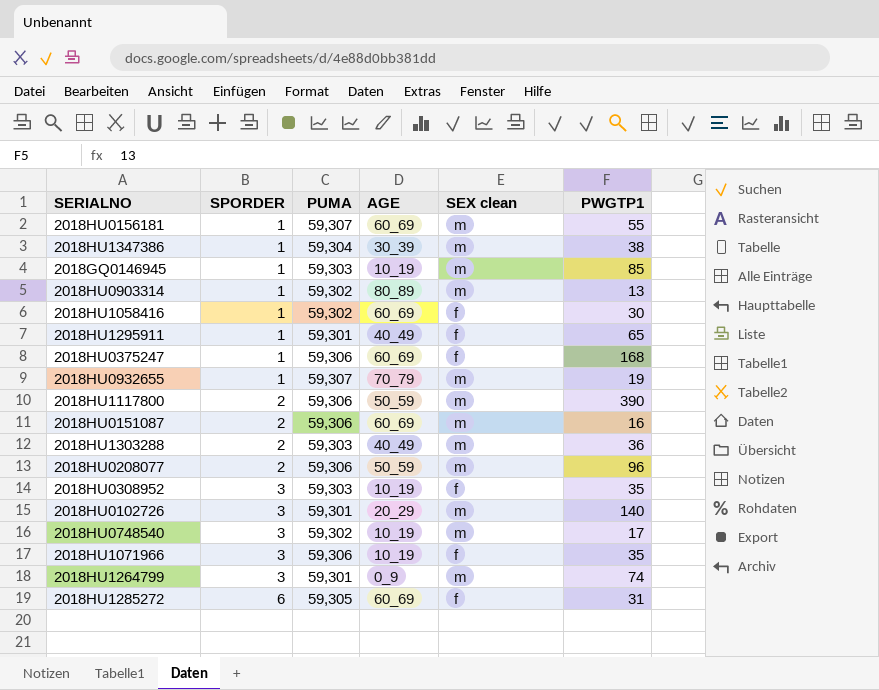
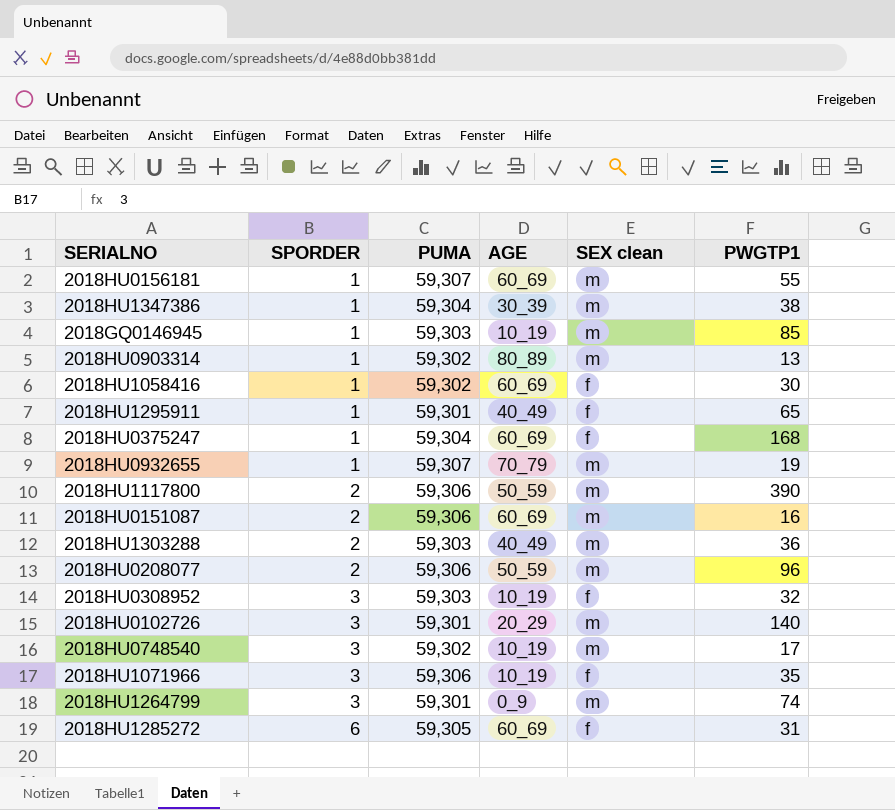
2018HU0375247 | PUMA: 59,306 -> 59,304
2018HU0308952 | PWGTP1: 35 -> 32

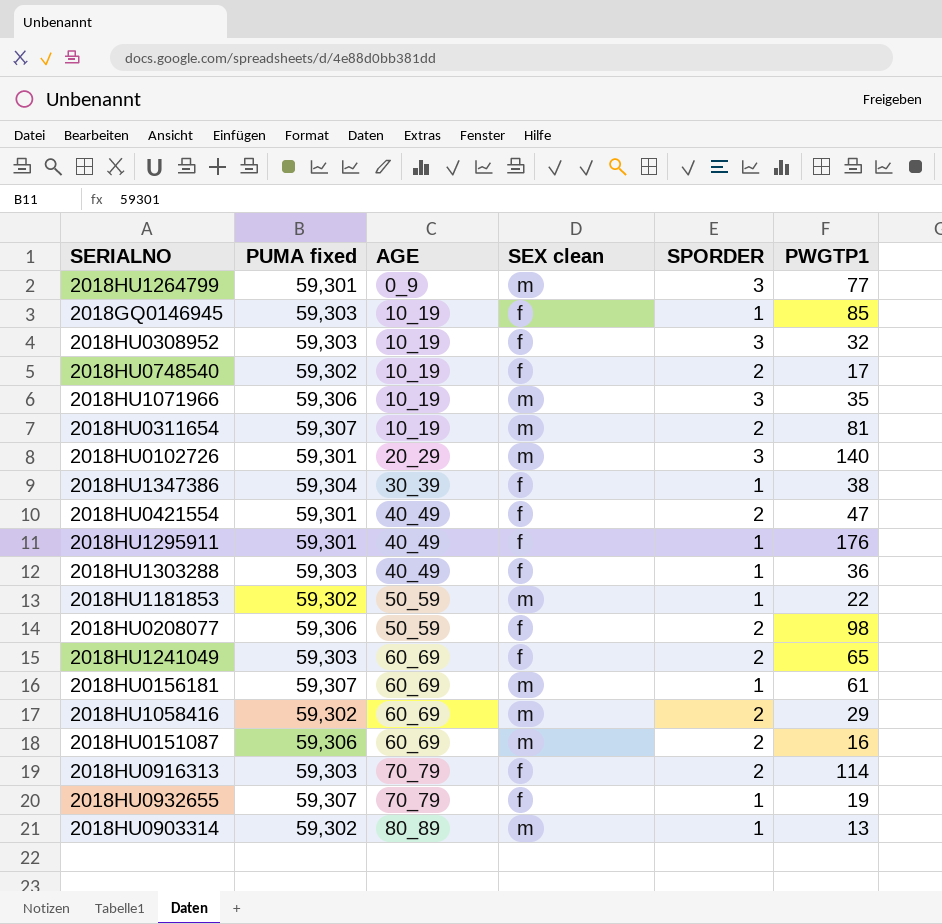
row order: SPORDER ascending -> AGE ascending
column name: PUMA -> PUMA fixed
column SPORDER | position: 2 -> 5
row 2018HU0375247: 1 | 59,304 | 60_69 | f | 168 -> none
row 2018HU1117800: 2 | 59,306 | 50_59 | m | 390 -> none
row 2018HU1285272: 6 | 59,305 | 60_69 | f | 31 -> none
2018HU1264799 | PWGTP1: 74 -> 77
2018GQ0146945 | SEX clean: m -> f
2018HU0748540 | SEX clean: m -> f
2018HU0748540 | SPORDER: 3 -> 2
2018HU1071966 | SEX clean: f -> m
row 2018HU0311654: none -> 59,307 | 10_19 | m | 2 | 81
2018HU1347386 | SEX clean: m -> f
row 2018HU0421554: none -> 59,301 | 40_49 | f | 2 | 47
2018HU1295911 | PWGTP1: 65 -> 176
2018HU1303288 | SEX clean: m -> f
2018HU1303288 | SPORDER: 2 -> 1
row 2018HU1181853: none -> 59,302 | 50_59 | m | 1 | 22
2018HU0208077 | SEX clean: m -> f
2018HU0208077 | PWGTP1: 96 -> 98
row 2018HU1241049: none -> 59,303 | 60_69 | f | 2 | 65
2018HU0156181 | PWGTP1: 55 -> 61
2018HU1058416 | SEX clean: f -> m
2018HU1058416 | SPORDER: 1 -> 2
2018HU1058416 | PWGTP1: 30 -> 29
row 2018HU0916313: none -> 59,303 | 70_79 | f | 2 | 114
2018HU0932655 | SEX clean: m -> f

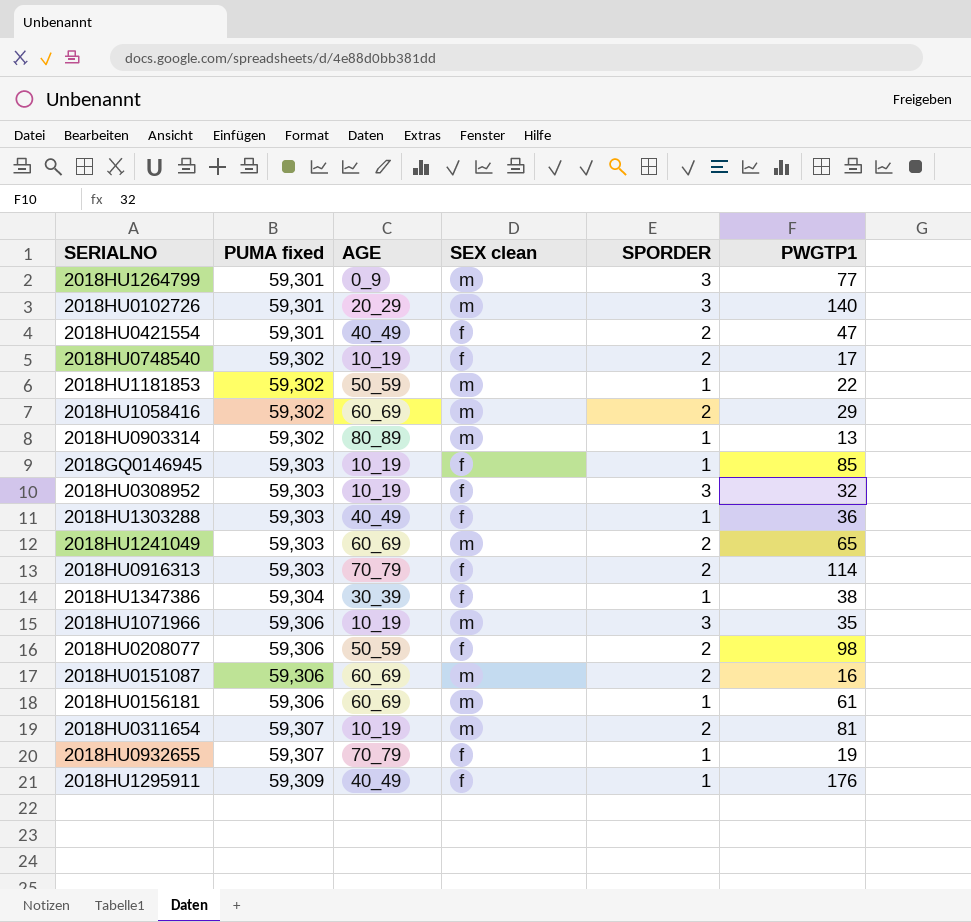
row order: AGE ascending -> PUMA fixed ascending
2018HU1241049 | SEX clean: f -> m
2018HU0156181 | PUMA fixed: 59,307 -> 59,306
2018HU1295911 | PUMA fixed: 59,301 -> 59,309

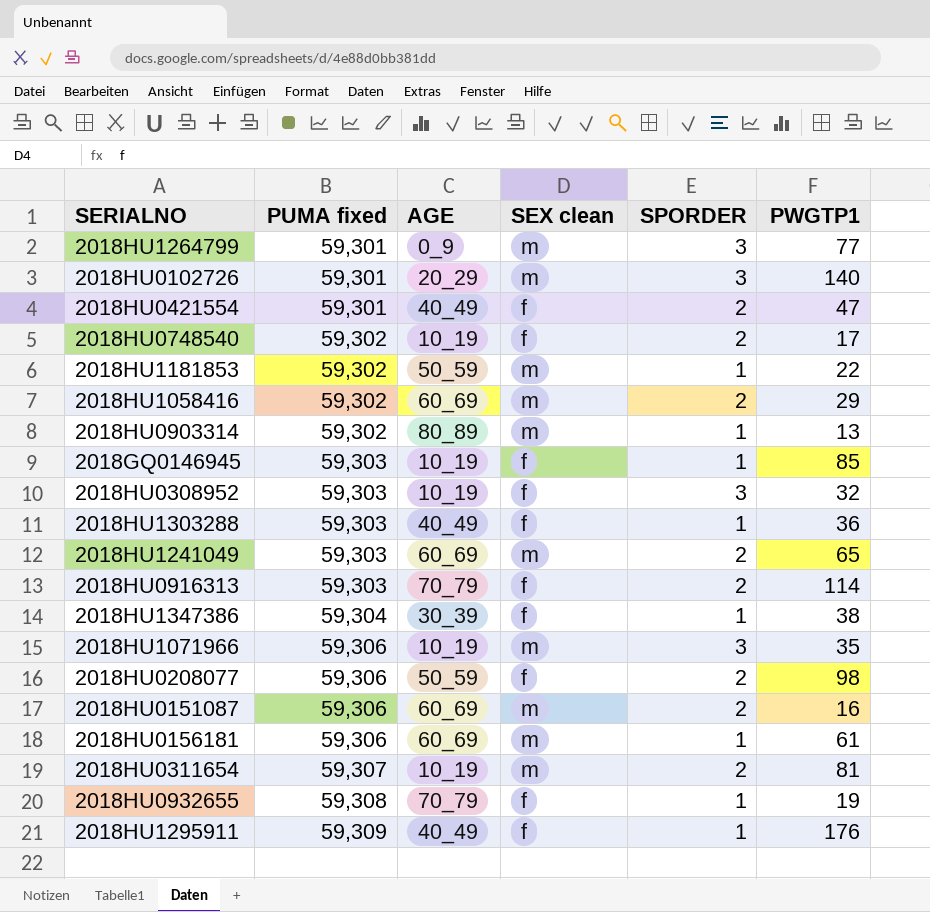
2018HU0932655 | PUMA fixed: 59,307 -> 59,308

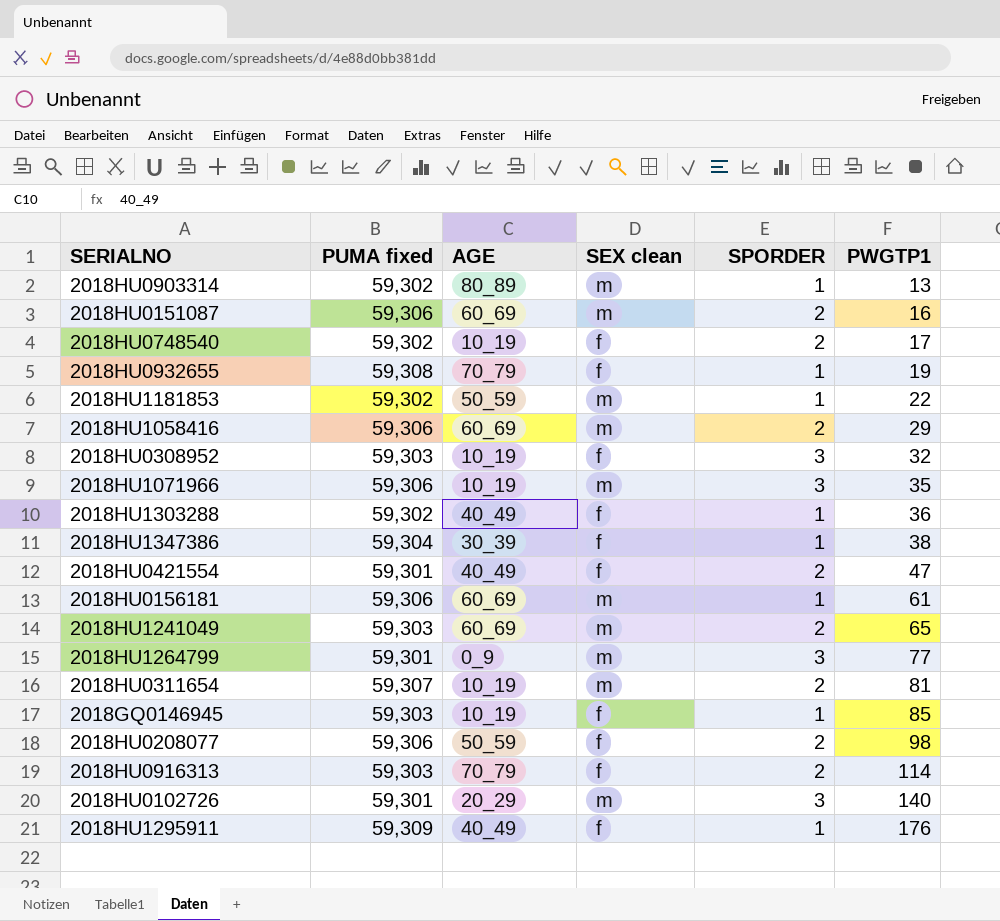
row order: PUMA fixed ascending -> PWGTP1 ascending
2018HU1058416 | PUMA fixed: 59,302 -> 59,306
2018HU1303288 | PUMA fixed: 59,303 -> 59,302

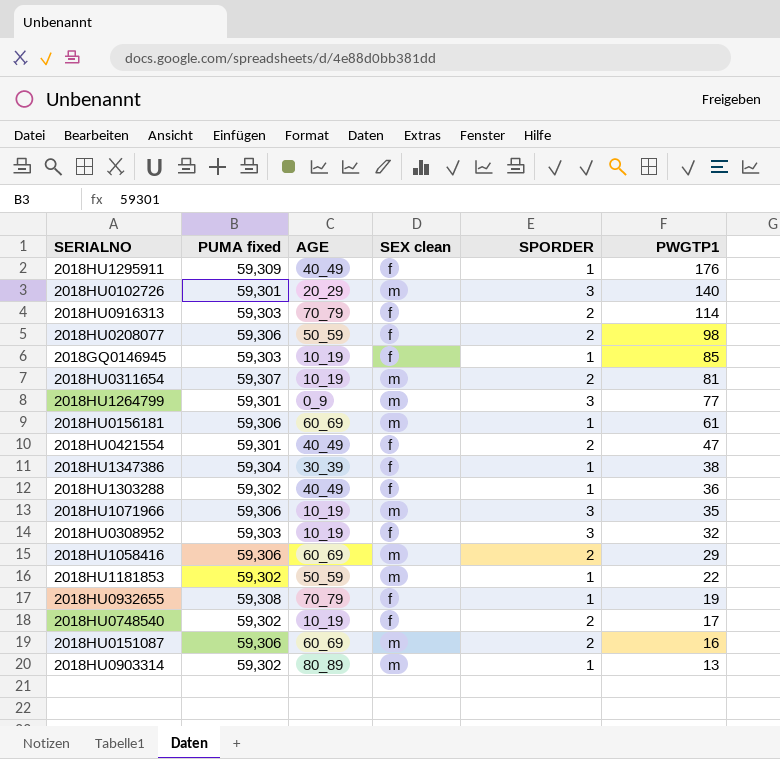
row order: PWGTP1 ascending -> PWGTP1 descending
row 2018HU1241049: 59,303 | 60_69 | m | 2 | 65 -> none

